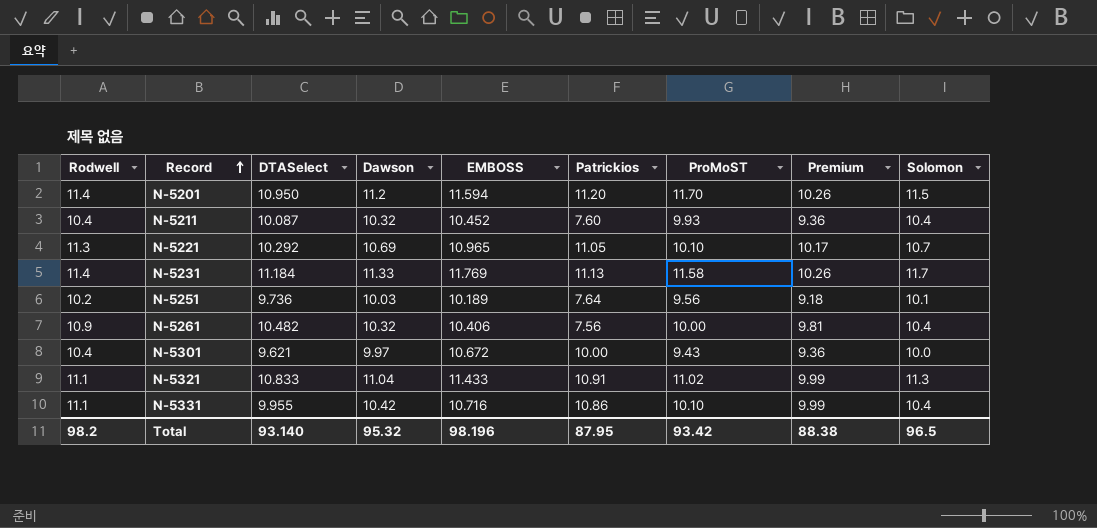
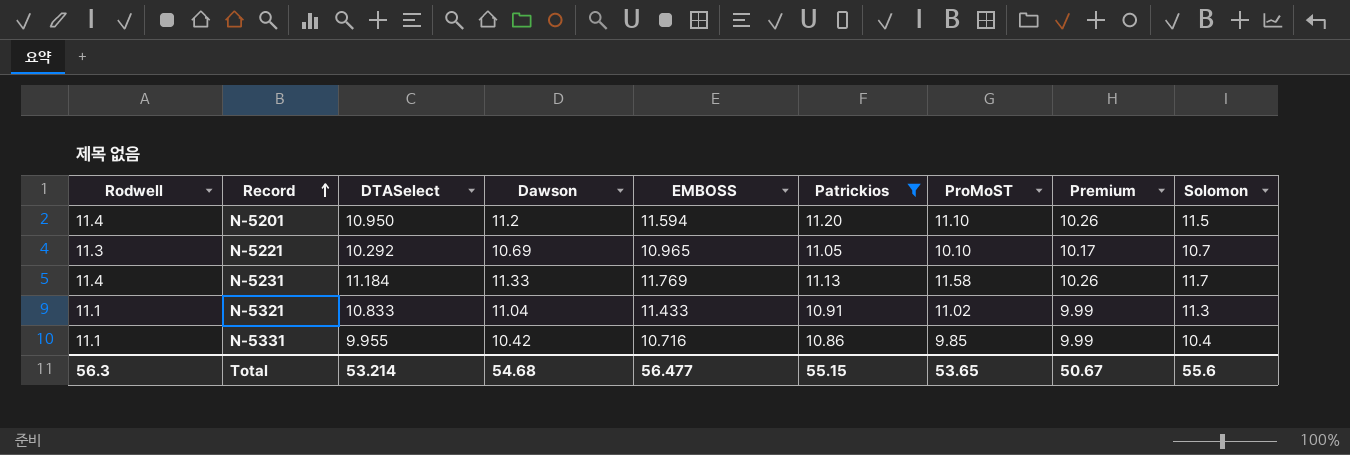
filter: none -> Patrickios >= 10.86
N-5201 | ProMoST: 11.70 -> 11.10
N-5331 | ProMoST: 10.10 -> 9.85
Total | Rodwell: 98.2 -> 56.3
Total | DTASelect: 93.140 -> 53.214
Total | Dawson: 95.32 -> 54.68
Total | EMBOSS: 98.196 -> 56.477
Total | Patrickios: 87.95 -> 55.15
Total | ProMoST: 93.42 -> 53.65
Total | Premium: 88.38 -> 50.67
Total | Solomon: 96.5 -> 55.6

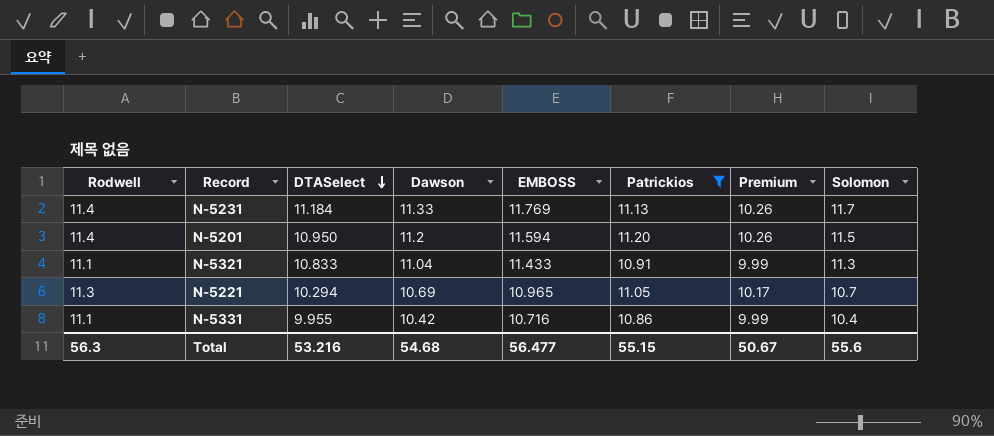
row order: Record ascending -> DTASelect descending
column ProMoST | position: 7 -> none
N-5221 | DTASelect: 10.292 -> 10.294
Total | DTASelect: 53.214 -> 53.216

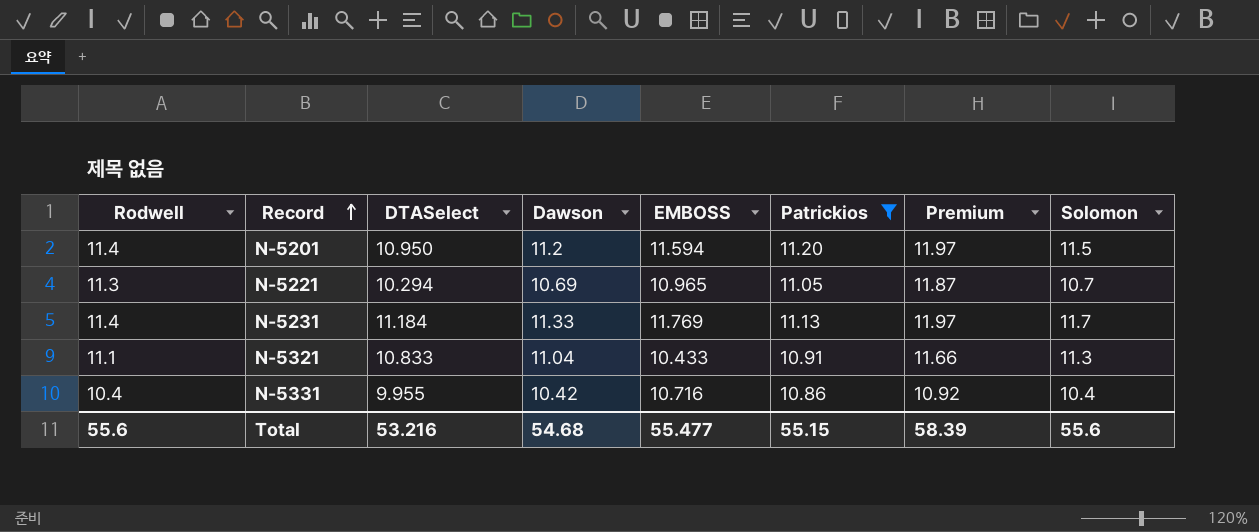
row order: DTASelect descending -> Record ascending
column Premium | formula: [Rodwell] * 0.9 -> [Rodwell] * 1.05
N-5321 | EMBOSS: 11.433 -> 10.433
N-5331 | Rodwell: 11.1 -> 10.4
Total | Rodwell: 56.3 -> 55.6
Total | EMBOSS: 56.477 -> 55.477
Total | Premium: 50.67 -> 58.39

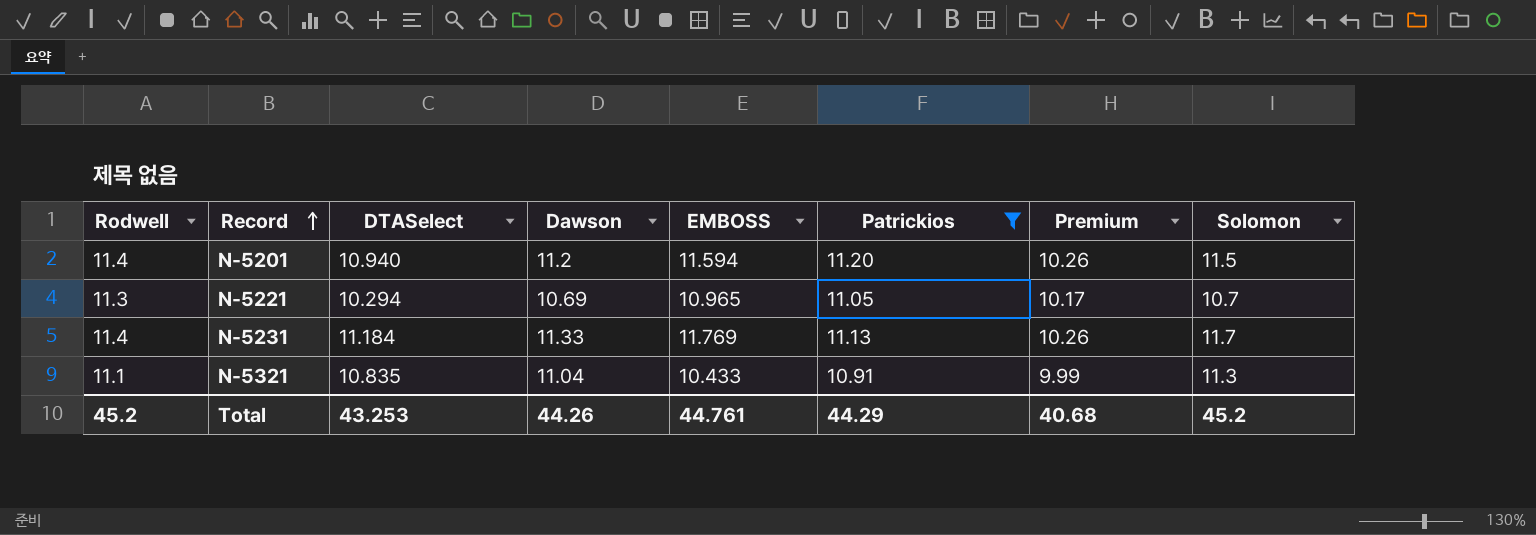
column Premium | formula: [Rodwell] * 1.05 -> [Rodwell] * 0.9
row N-5331: 10.4 | 9.955 | 10.42 | 10.716 | 10.86 | 10.92 | 10.4 -> none
N-5201 | DTASelect: 10.950 -> 10.940
N-5321 | DTASelect: 10.833 -> 10.835
Total | Rodwell: 55.6 -> 45.2
Total | DTASelect: 53.216 -> 43.253
Total | Dawson: 54.68 -> 44.26
Total | EMBOSS: 55.477 -> 44.761
Total | Patrickios: 55.15 -> 44.29
Total | Premium: 58.39 -> 40.68
Total | Solomon: 55.6 -> 45.2

